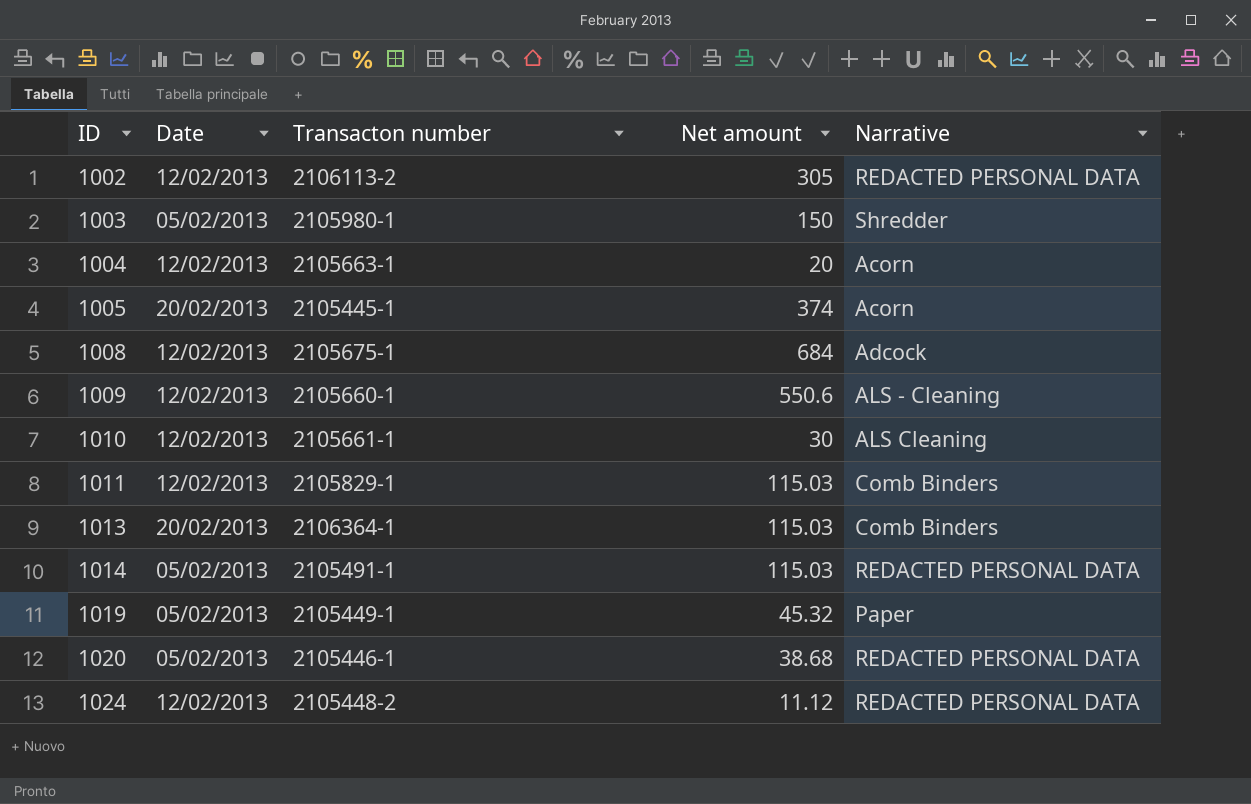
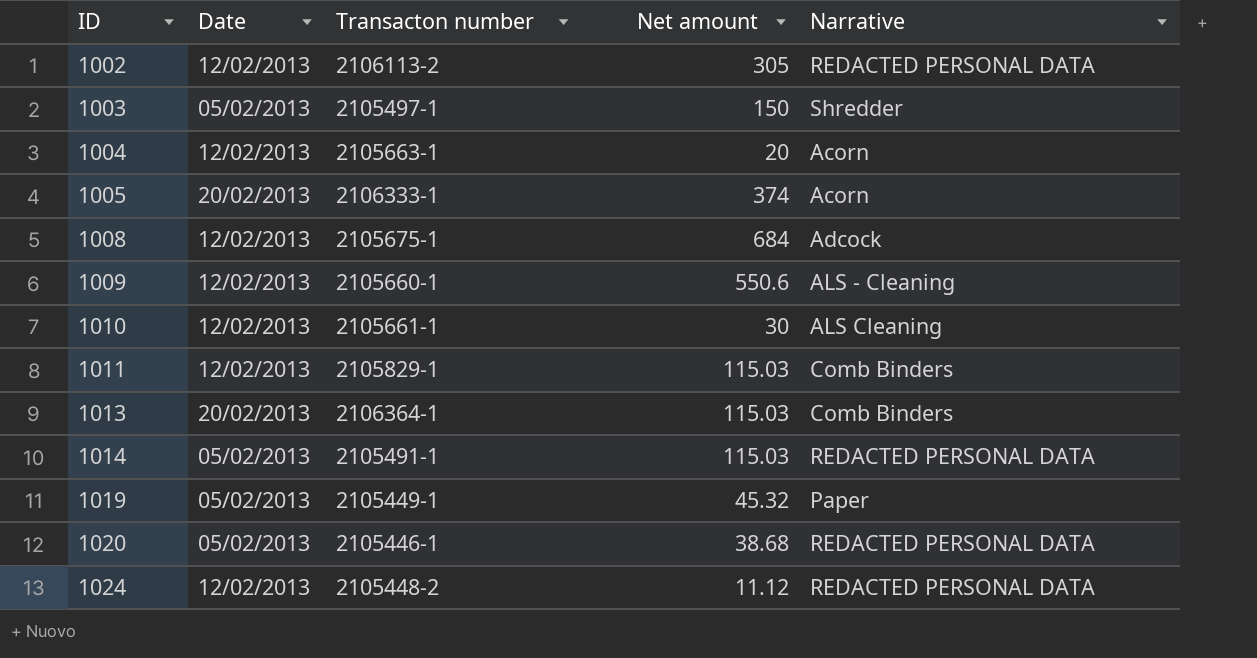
1003 | Transacton number: 2105980-1 -> 2105497-1
1005 | Transacton number: 2105445-1 -> 2106333-1

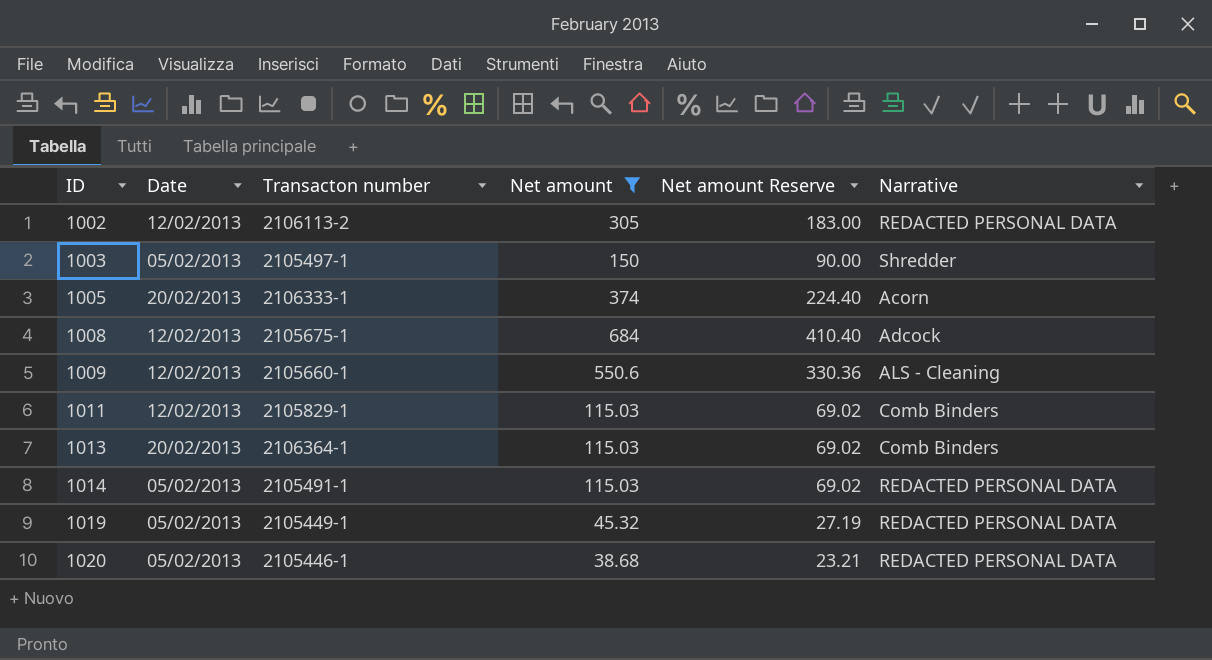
filter: none -> Net amount >= 38.68
column Net amount Reserve | formula: none -> [Net amount] * 0.6
1019 | Narrative: Paper -> REDACTED PERSONAL DATA

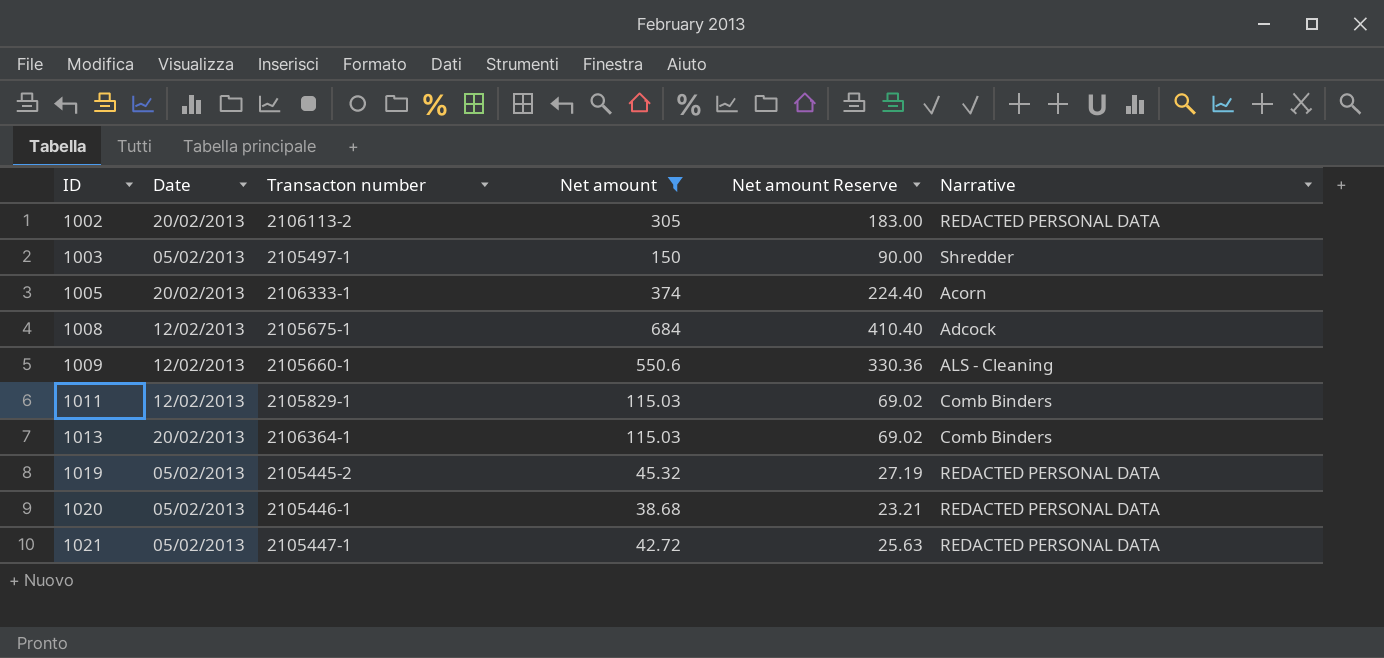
row 1014: 05/02/2013 | 2105491-1 | 115.03 | 69.02 | REDACTED PERSONAL DATA -> none
1002 | Date: 12/02/2013 -> 20/02/2013
1019 | Transacton number: 2105449-1 -> 2105445-2
row 1021: none -> 05/02/2013 | 2105447-1 | 42.72 | 25.63 | REDACTED PERSONAL DATA

